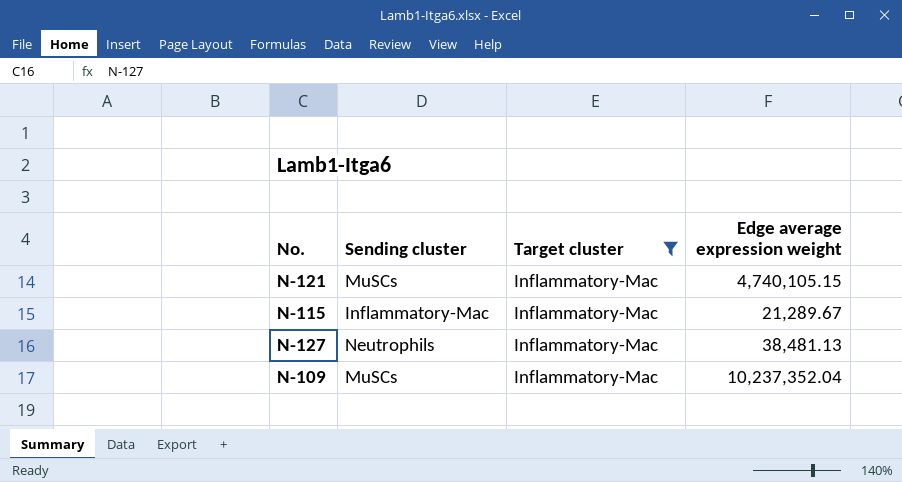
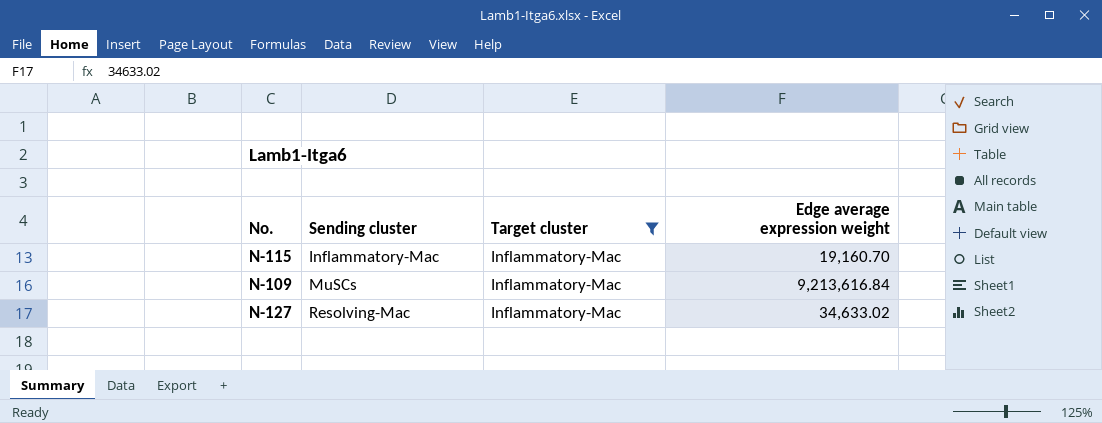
row order: none -> Sending cluster ascending
row N-121: MuSCs | Inflammatory-Mac | 4,740,105.15 -> none
N-115 | Edge average expression weight: 21,289.67 -> 19,160.70
N-109 | Edge average expression weight: 10,237,352.04 -> 9,213,616.84
N-127 | Sending cluster: Neutrophils -> Resolving-Mac
N-127 | Edge average expression weight: 38,481.13 -> 34,633.02

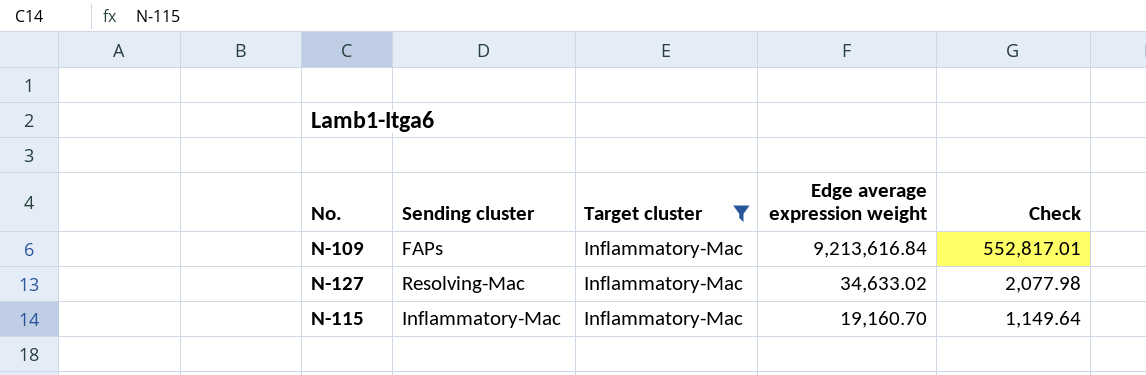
row order: Sending cluster ascending -> Edge average expression weight descending
column Check | formula: none -> [Edge average expression weight] * 0.06
N-109 | Sending cluster: MuSCs -> FAPs

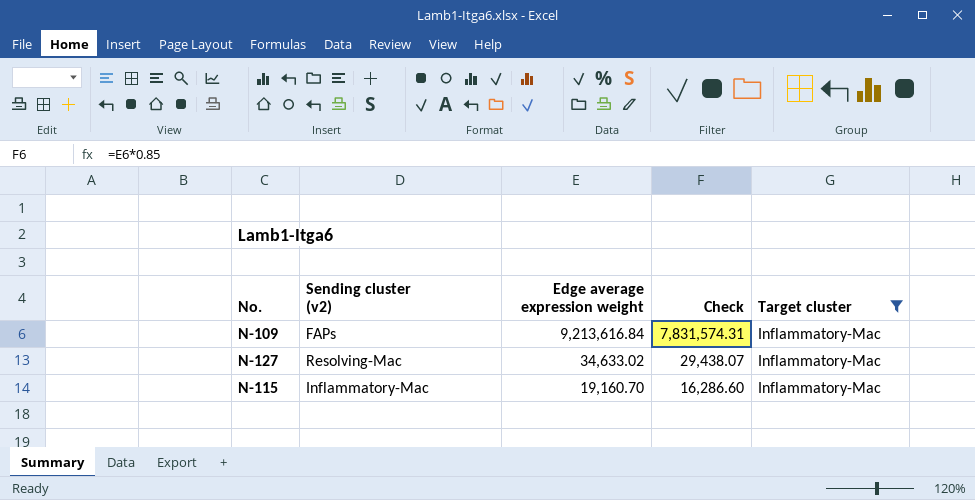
column name: Sending cluster -> Sending cluster (v2)
column Check | formula: [Edge average expression weight] * 0.06 -> [Edge average expression weight] * 0.85
column Target cluster | position: 3 -> 5

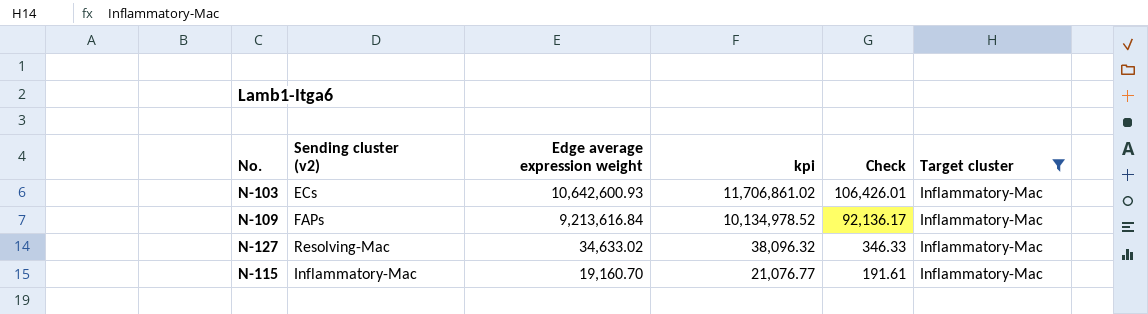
column kpi | formula: none -> [Edge average expression weight] * 1.1
column Check | formula: [Edge average expression weight] * 0.85 -> [Edge average expression weight] * 0.01
row N-103: none -> ECs | 10,642,600.93 | 11,706,861.02 | 106,426.01 | Inflammatory-Mac

